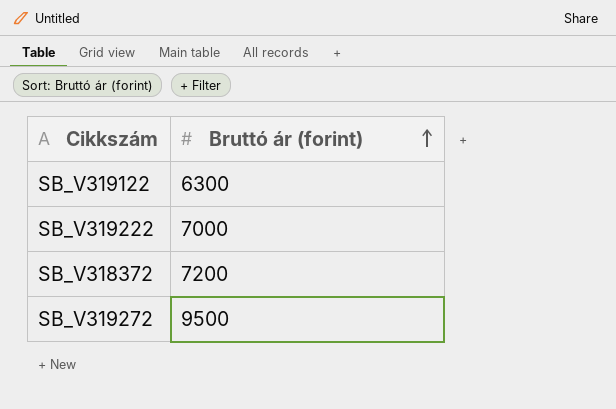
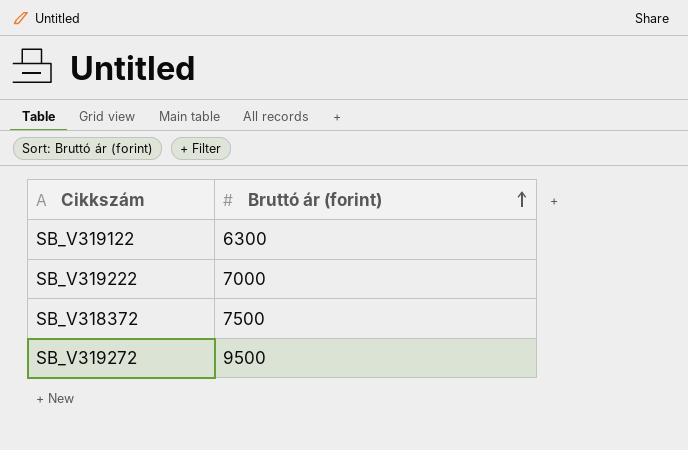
SB_V318372 | Bruttó ár (forint): 7200 -> 7500

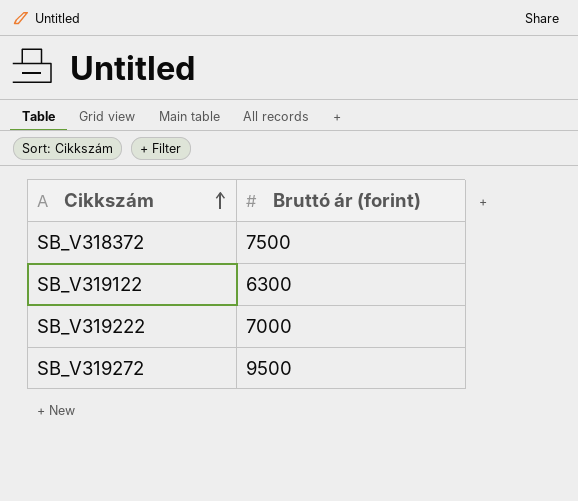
row order: Bruttó ár (forint) ascending -> Cikkszám ascending

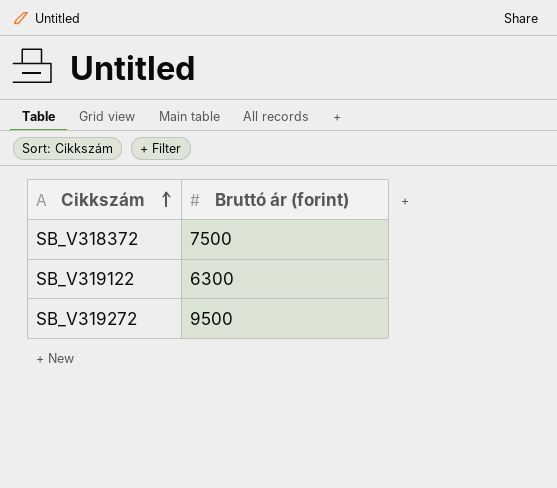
row SB_V319222: 7000 -> none

